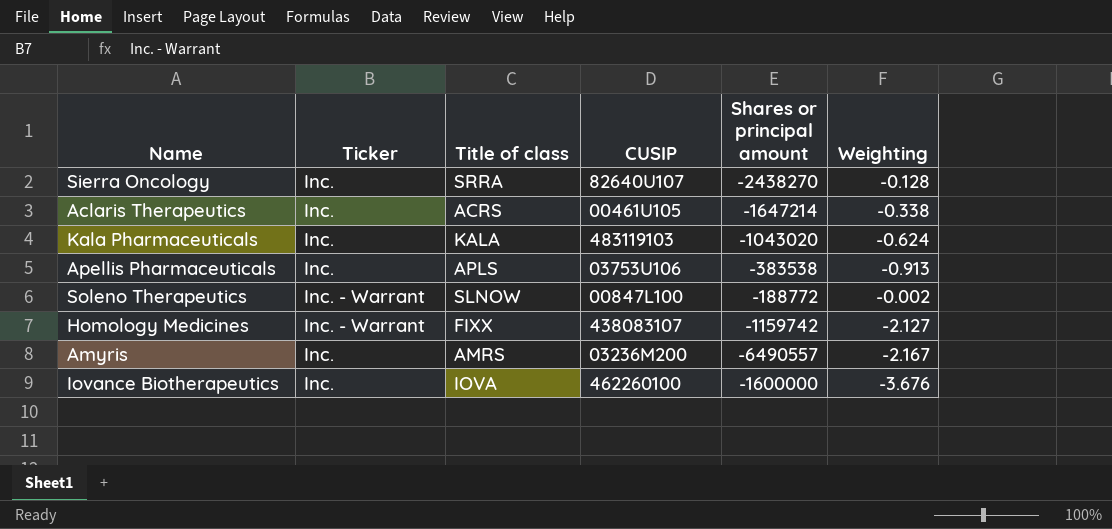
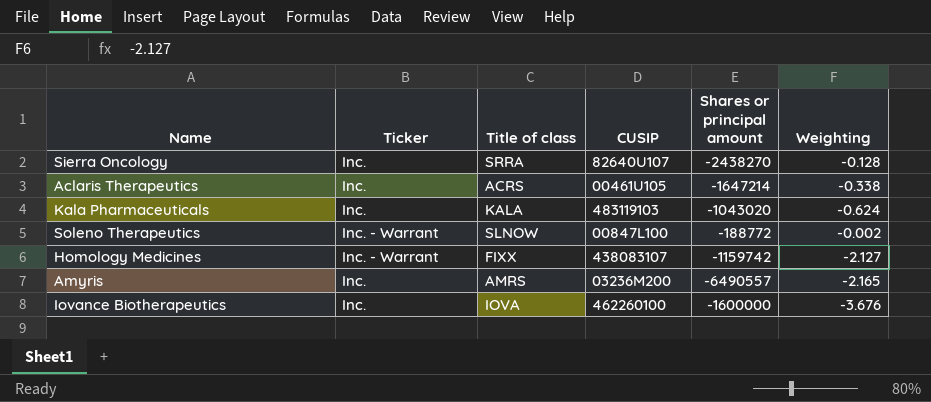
row Apellis Pharmaceuticals: Inc. | APLS | 03753U106 | -383538 | -0.913 -> none
Amyris | Weighting: -2.167 -> -2.165

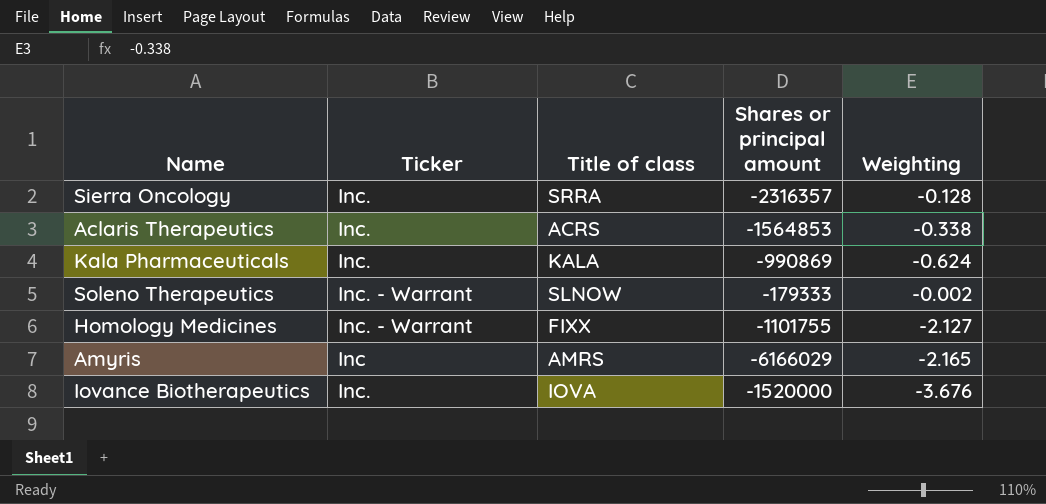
column CUSIP | position: 4 -> none
Sierra Oncology | Shares or principal amount: -2438270 -> -2316357
Aclaris Therapeutics | Shares or principal amount: -1647214 -> -1564853
Kala Pharmaceuticals | Shares or principal amount: -1043020 -> -990869
Soleno Therapeutics | Shares or principal amount: -188772 -> -179333
Homology Medicines | Shares or principal amount: -1159742 -> -1101755
Amyris | Ticker: Inc. -> Inc
Amyris | Shares or principal amount: -6490557 -> -6166029
Iovance Biotherapeutics | Shares or principal amount: -1600000 -> -1520000

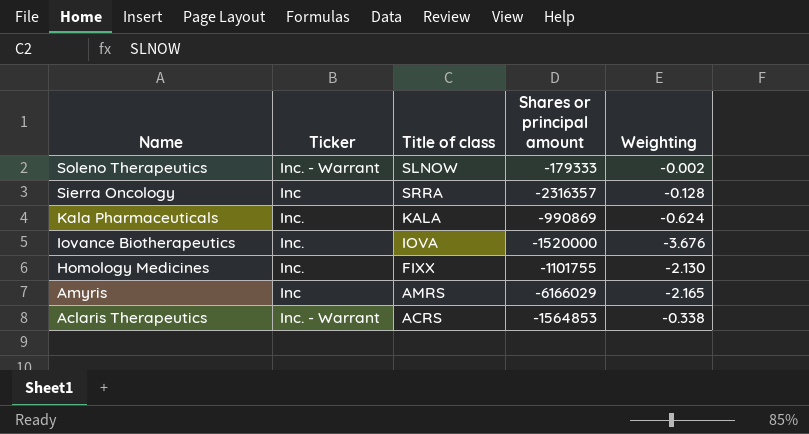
row order: none -> Name descending
Sierra Oncology | Ticker: Inc. -> Inc
Homology Medicines | Ticker: Inc. - Warrant -> Inc.
Homology Medicines | Weighting: -2.127 -> -2.130
Aclaris Therapeutics | Ticker: Inc. -> Inc. - Warrant

